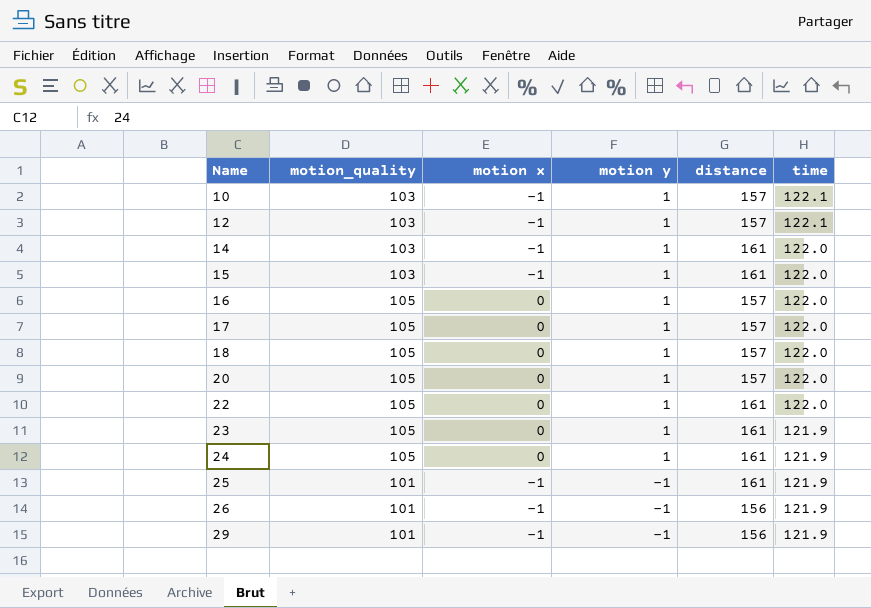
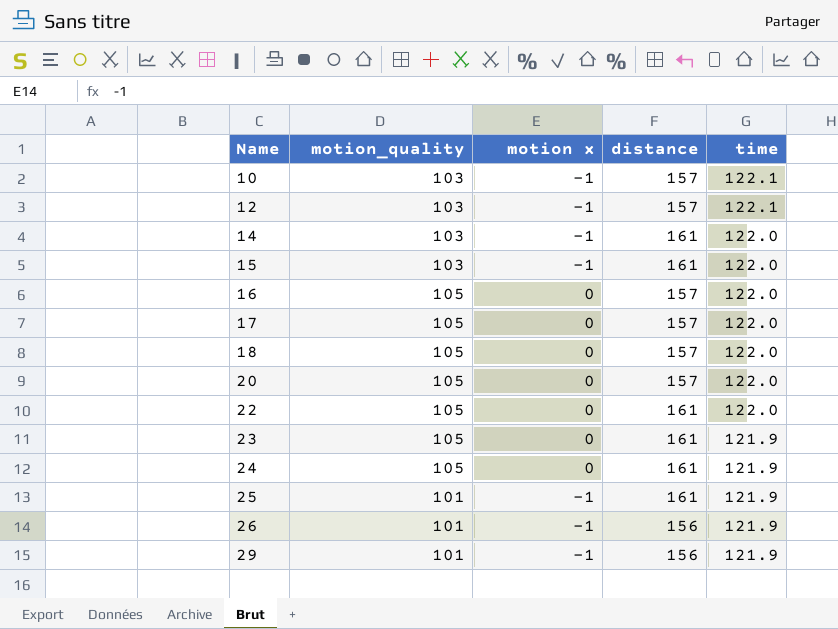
column motion y | position: 4 -> none

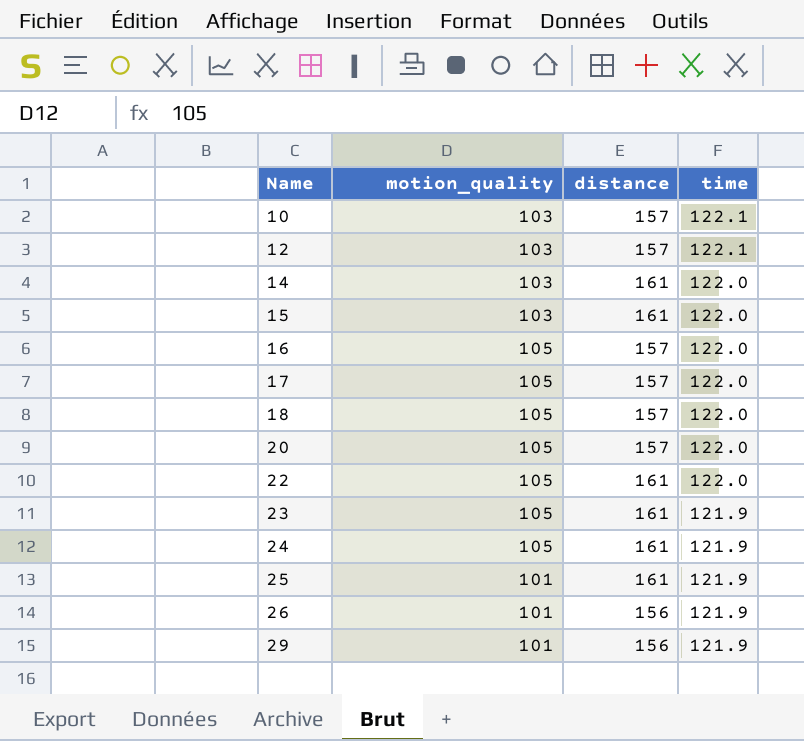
column motion x | position: 3 -> none

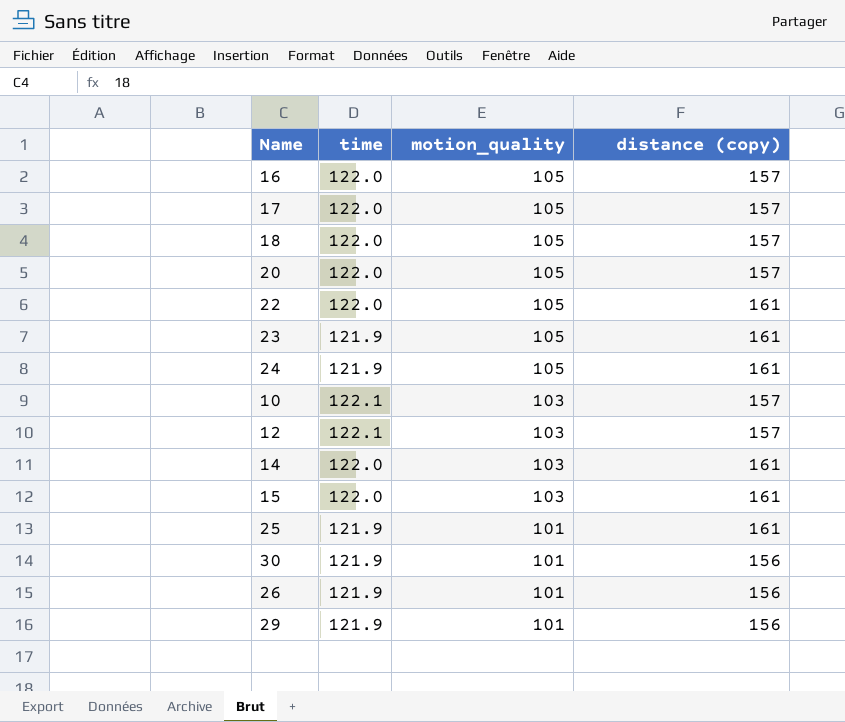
row order: Name ascending -> motion_quality descending
column time | position: 4 -> 2
column name: distance -> distance (copy)
row 30: none -> 121.9 | 101 | 156

